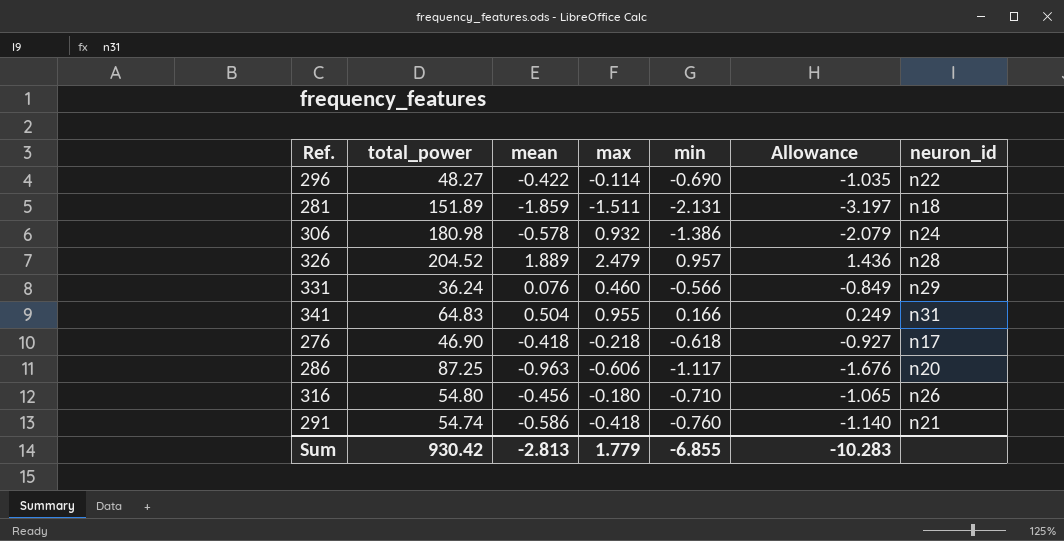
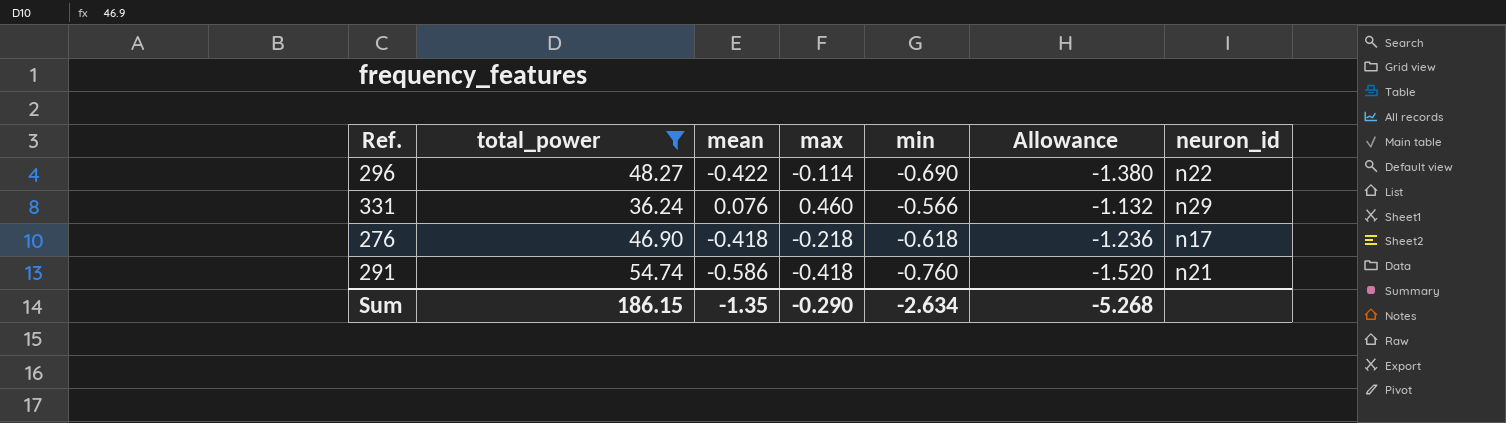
filter: none -> total_power <= 54.74
column Allowance | formula: [min] * 1.5 -> [min] * 2
Sum | total_power: 930.42 -> 186.15
Sum | mean: -2.813 -> -1.35
Sum | max: 1.779 -> -0.290
Sum | min: -6.855 -> -2.634
Sum | Allowance: -10.283 -> -5.268

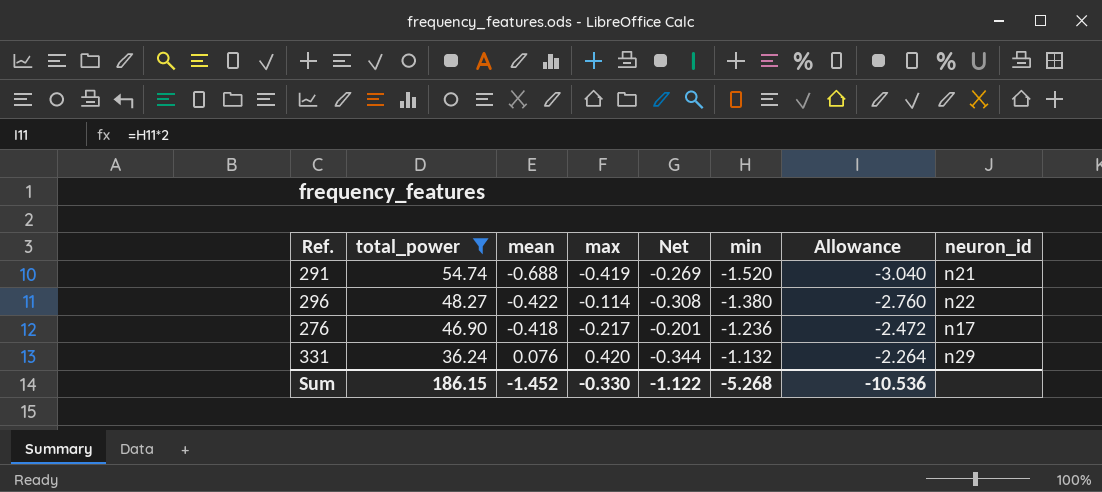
row order: none -> total_power descending
column Net | formula: none -> [mean] - [max]
291 | mean: -0.586 -> -0.688
291 | max: -0.418 -> -0.419
291 | min: -0.760 -> -1.520
291 | Allowance: -1.520 -> -3.040
296 | min: -0.690 -> -1.380
296 | Allowance: -1.380 -> -2.760
276 | max: -0.218 -> -0.217
276 | min: -0.618 -> -1.236
276 | Allowance: -1.236 -> -2.472
331 | max: 0.460 -> 0.420
331 | min: -0.566 -> -1.132
331 | Allowance: -1.132 -> -2.264
Sum | mean: -1.35 -> -1.452
Sum | max: -0.290 -> -0.330
Sum | min: -2.634 -> -5.268
Sum | Allowance: -5.268 -> -10.536

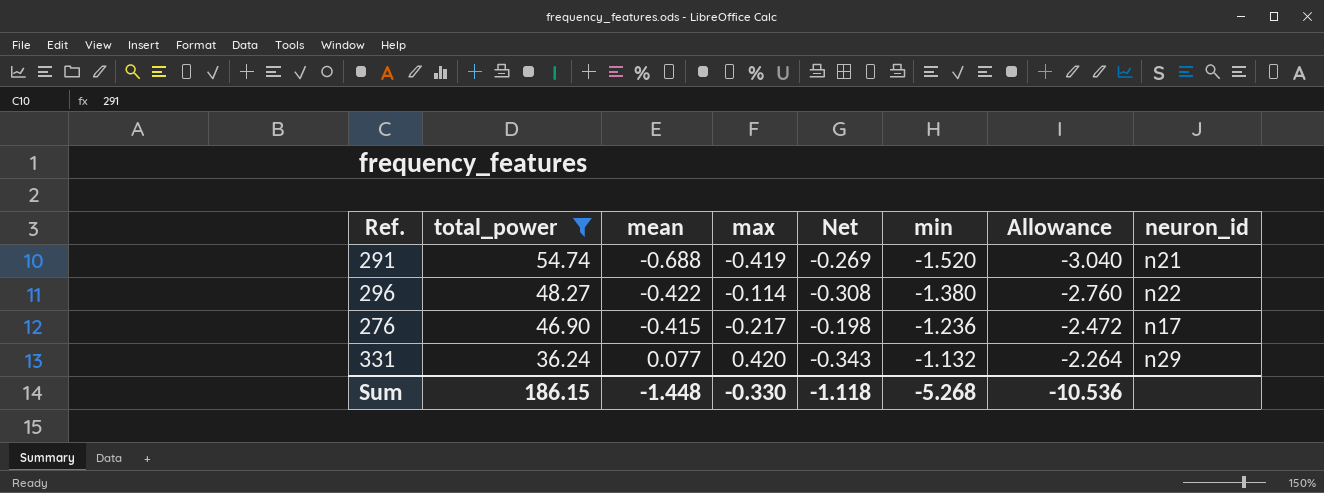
276 | mean: -0.418 -> -0.415
276 | Net: -0.201 -> -0.198
331 | mean: 0.076 -> 0.077
331 | Net: -0.344 -> -0.343
Sum | mean: -1.452 -> -1.448
Sum | Net: -1.122 -> -1.118

